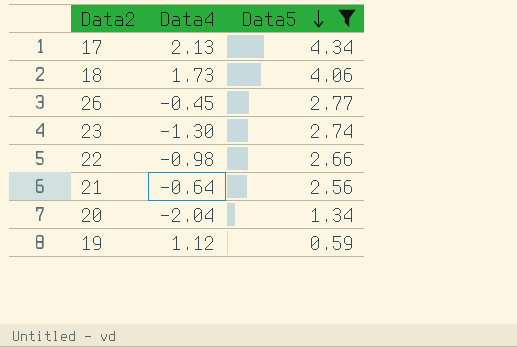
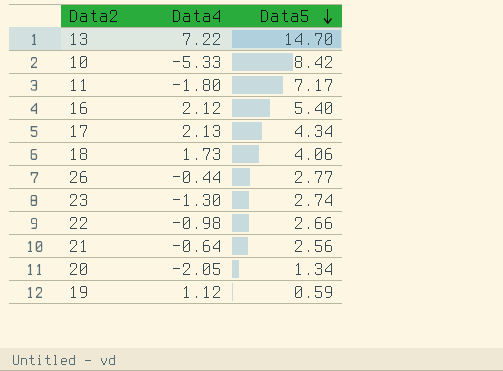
filter: Data5 <= 4.34 -> none
26 | Data4: -0.45 -> -0.44
20 | Data4: -2.04 -> -2.05

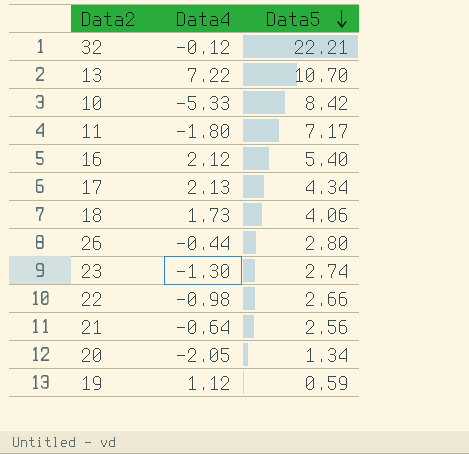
row 32: none -> -0.12 | 22.21
13 | Data5: 14.70 -> 10.70
26 | Data5: 2.77 -> 2.80

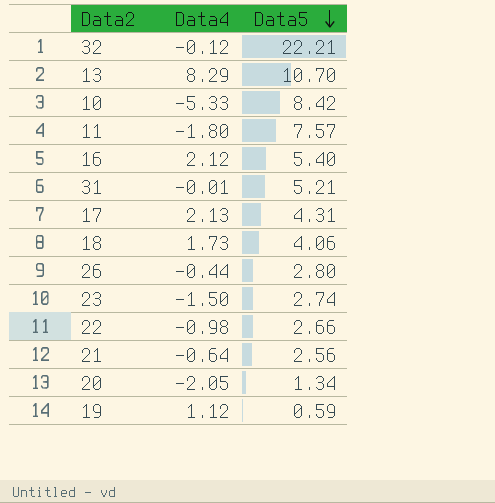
13 | Data4: 7.22 -> 8.29
11 | Data5: 7.17 -> 7.57
row 31: none -> -0.01 | 5.21
17 | Data5: 4.34 -> 4.31
23 | Data4: -1.30 -> -1.50

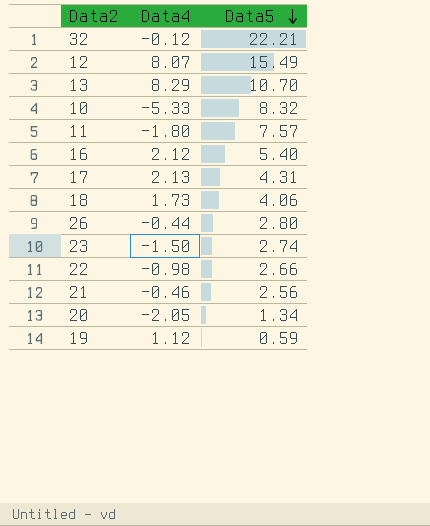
row 31: -0.01 | 5.21 -> none
row 12: none -> 8.07 | 15.49
10 | Data5: 8.42 -> 8.32
21 | Data4: -0.64 -> -0.46

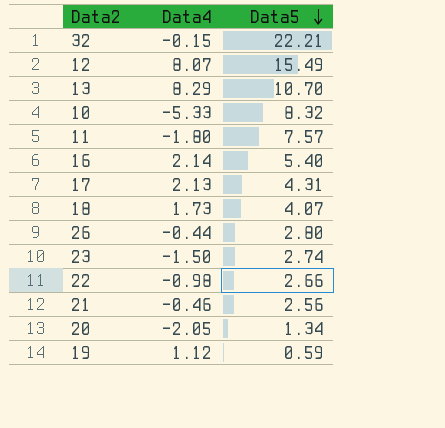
32 | Data4: -0.12 -> -0.15
16 | Data4: 2.12 -> 2.14
18 | Data5: 4.06 -> 4.07

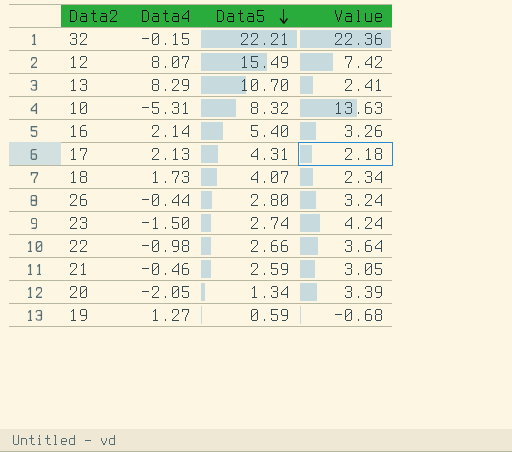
column Value | formula: none -> [Data5] - [Data4]
row 11: -1.80 | 7.57 -> none
10 | Data4: -5.33 -> -5.31
21 | Data5: 2.56 -> 2.59
19 | Data4: 1.12 -> 1.27

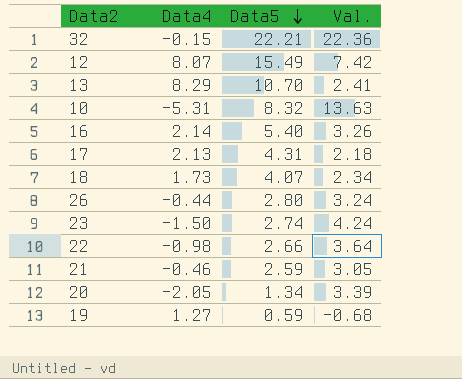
column name: Value -> Val.

